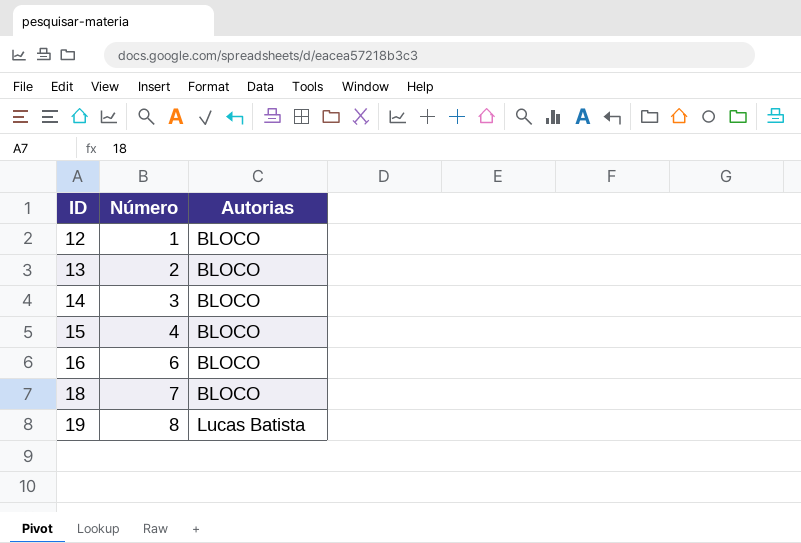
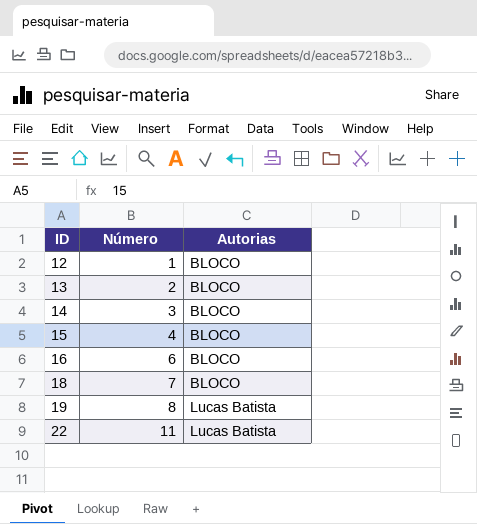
row 22: none -> 11 | Lucas Batista

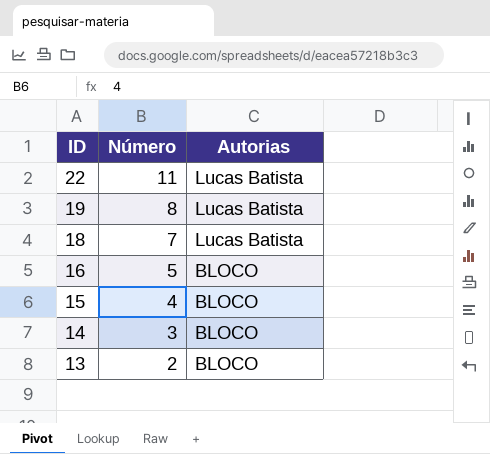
row order: ID ascending -> ID descending
row 12: 1 | BLOCO -> none
18 | Autorias: BLOCO -> Lucas Batista
16 | Número: 6 -> 5

